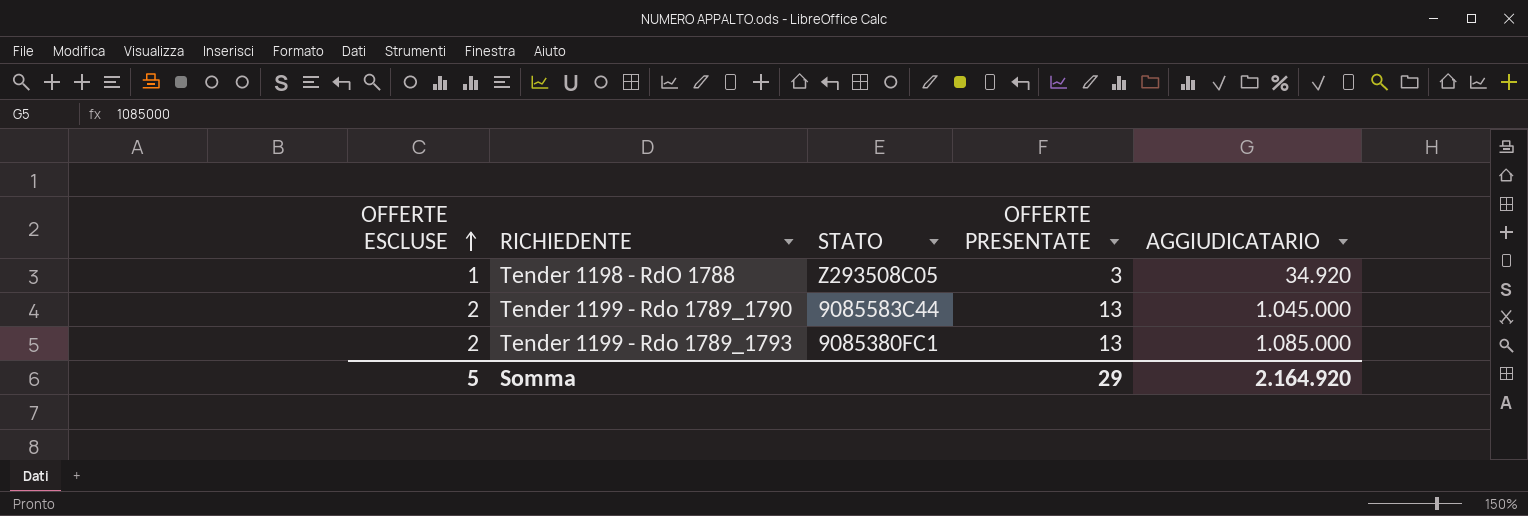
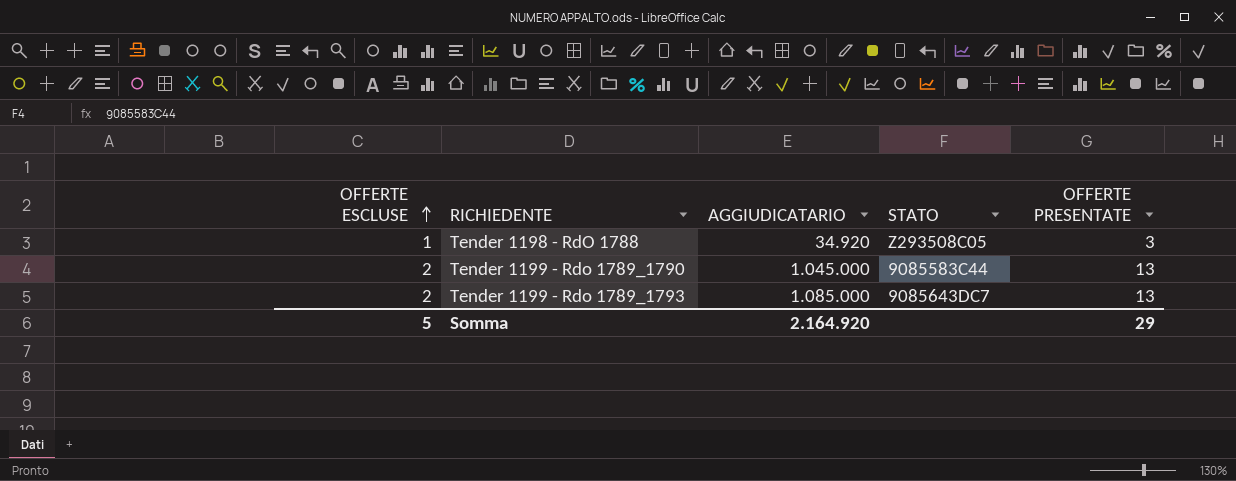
column AGGIUDICATARIO | position: 5 -> 3
Tender 1199 - Rdo 1789_1793 | STATO: 9085380FC1 -> 9085643DC7

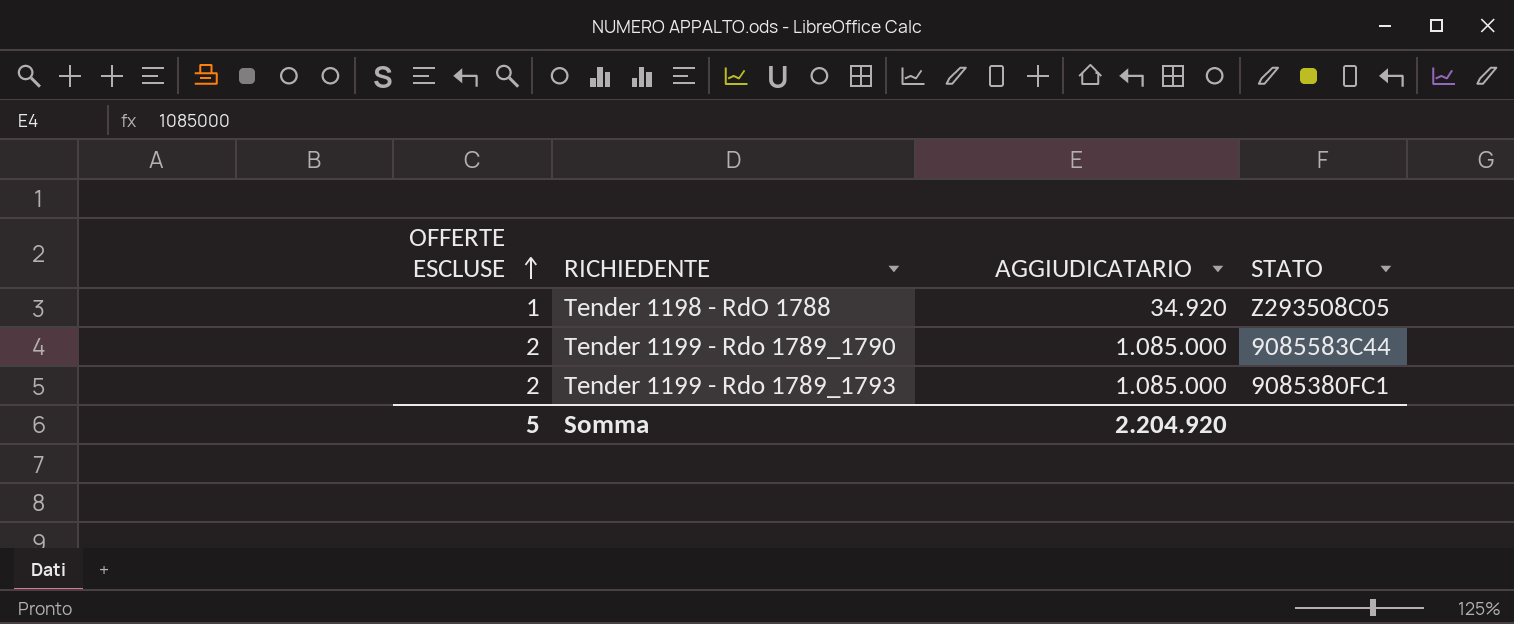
column OFFERTE PRESENTATE | position: 5 -> none
Tender 1199 - Rdo 1789_1790 | AGGIUDICATARIO: 1.045.000 -> 1.085.000
Tender 1199 - Rdo 1789_1793 | STATO: 9085643DC7 -> 9085380FC1
Somma | AGGIUDICATARIO: 2.164.920 -> 2.204.920

